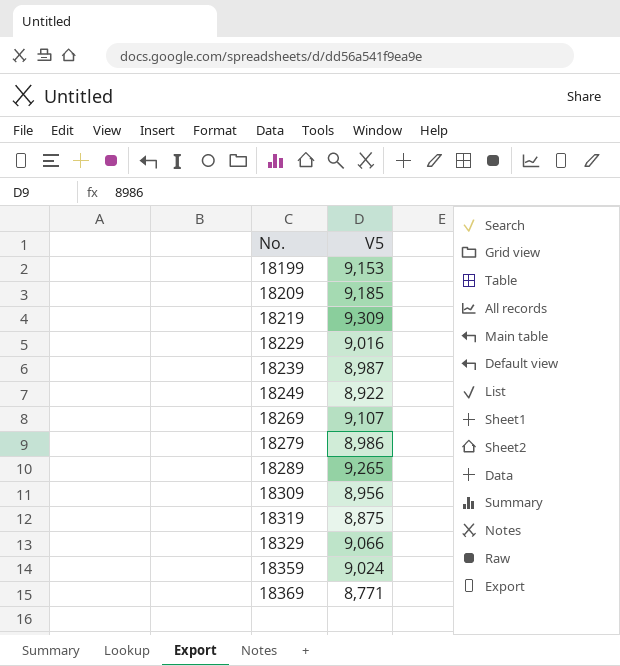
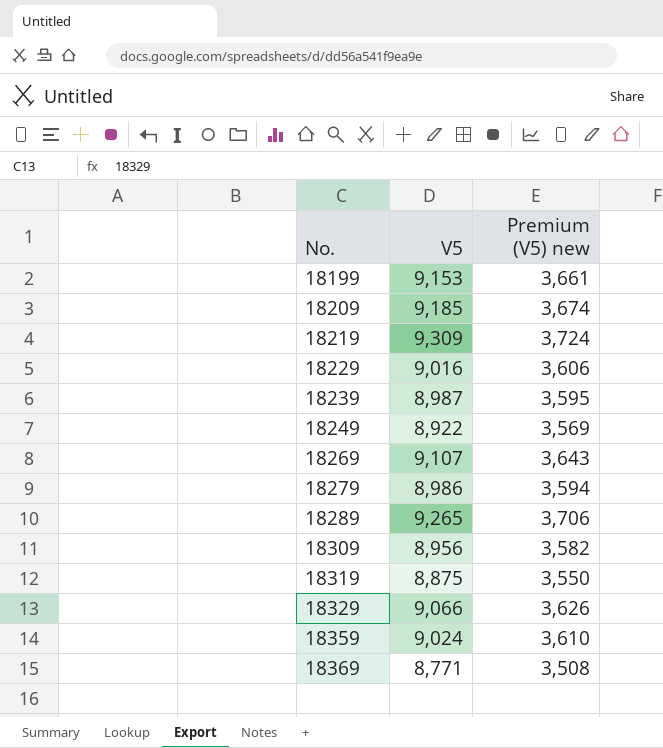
column Premium (V5) new | formula: none -> [V5] * 0.4

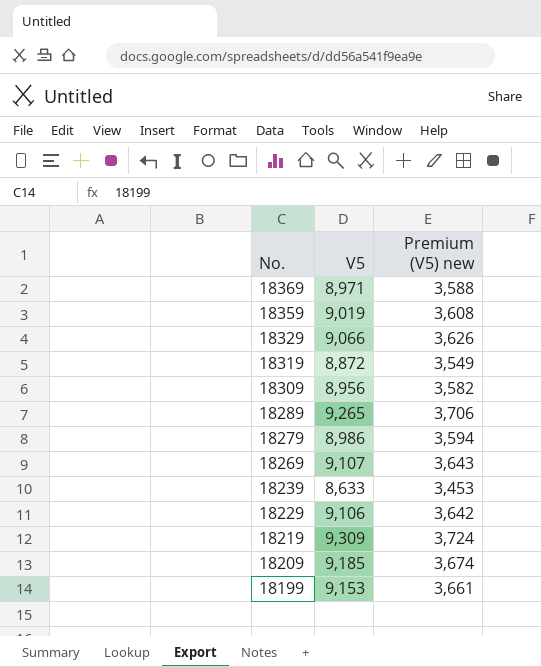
row order: No. ascending -> No. descending
row 18249: 8,922 | 3,569 -> none
18369 | V5: 8,771 -> 8,971
18369 | Premium (V5) new: 3,508 -> 3,588
18359 | V5: 9,024 -> 9,019
18359 | Premium (V5) new: 3,610 -> 3,608
18319 | V5: 8,875 -> 8,872
18319 | Premium (V5) new: 3,550 -> 3,549
18239 | V5: 8,987 -> 8,633
18239 | Premium (V5) new: 3,595 -> 3,453
18229 | V5: 9,016 -> 9,106
18229 | Premium (V5) new: 3,606 -> 3,642

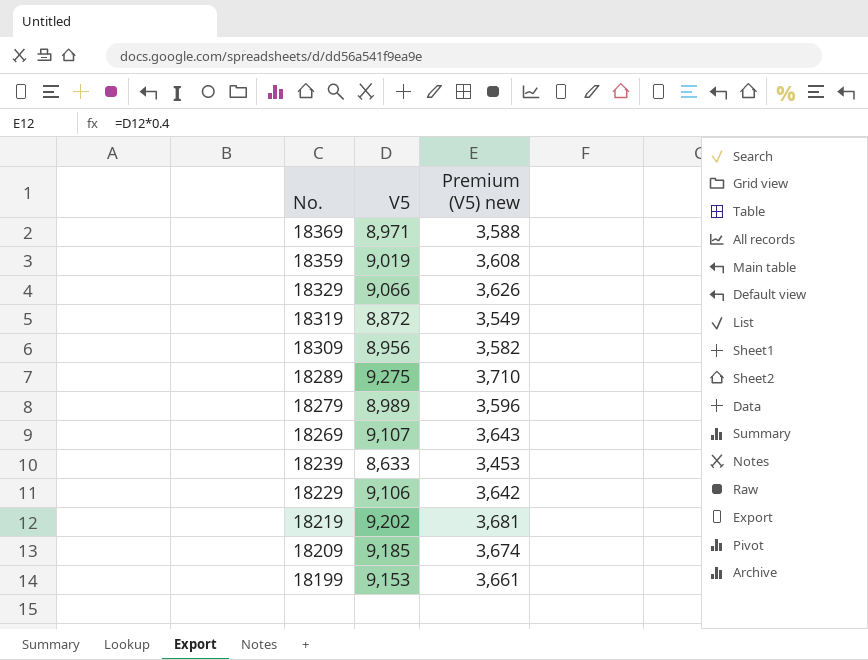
18289 | V5: 9,265 -> 9,275
18289 | Premium (V5) new: 3,706 -> 3,710
18279 | V5: 8,986 -> 8,989
18279 | Premium (V5) new: 3,594 -> 3,596
18219 | V5: 9,309 -> 9,202
18219 | Premium (V5) new: 3,724 -> 3,681

